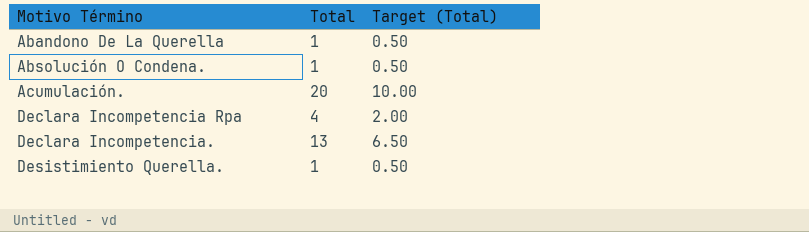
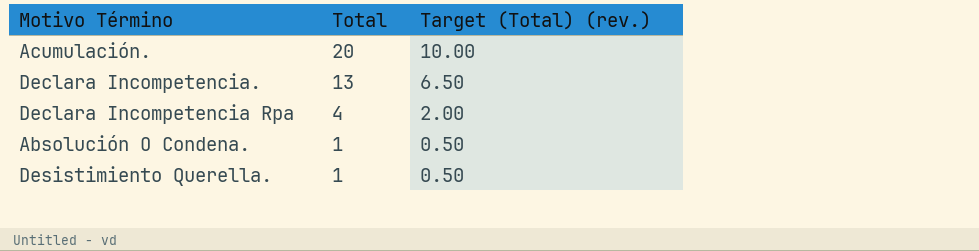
row order: Motivo Término ascending -> Total descending
column name: Target (Total) -> Target (Total) (rev.)
row Abandono De La Querella: 1 | 0.50 -> none

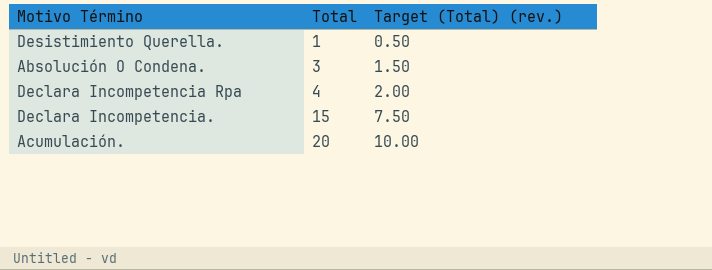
row order: Total descending -> Total ascending
Absolución O Condena. | Total: 1 -> 3
Absolución O Condena. | Target (Total) (rev.): 0.50 -> 1.50
Declara Incompetencia. | Total: 13 -> 15
Declara Incompetencia. | Target (Total) (rev.): 6.50 -> 7.50

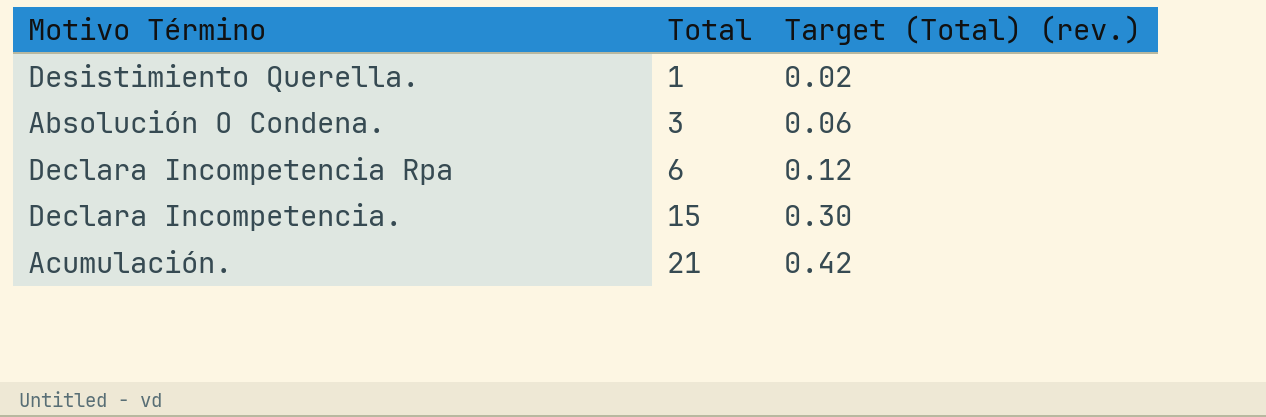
column Target (Total) (rev.) | formula: [Total] * 0.5 -> [Total] * 0.02
Declara Incompetencia Rpa | Total: 4 -> 6
Acumulación. | Total: 20 -> 21

